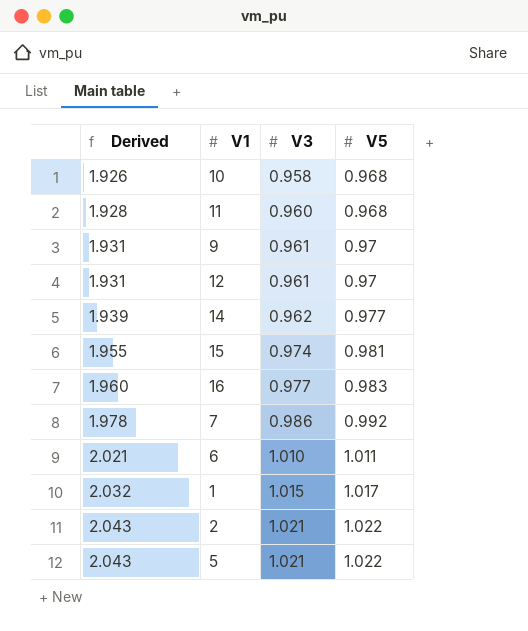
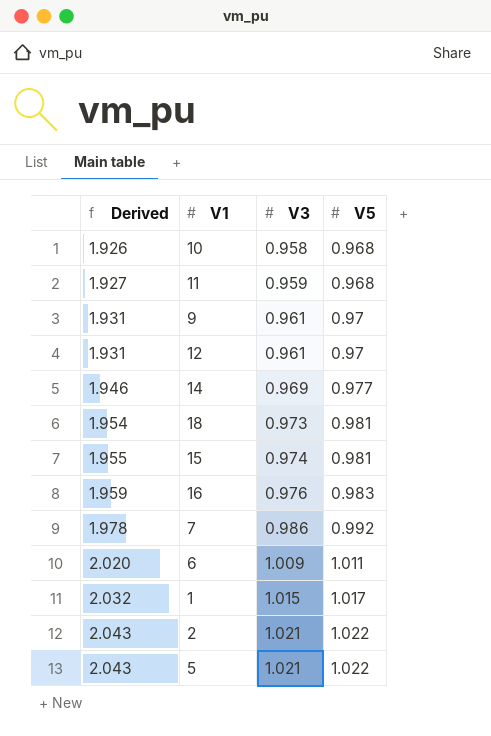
11 | Derived: 1.928 -> 1.927
11 | V3: 0.960 -> 0.959
14 | Derived: 1.939 -> 1.946
14 | V3: 0.962 -> 0.969
row 18: none -> 1.954 | 0.973 | 0.981
16 | Derived: 1.960 -> 1.959
16 | V3: 0.977 -> 0.976
6 | Derived: 2.021 -> 2.020
6 | V3: 1.010 -> 1.009

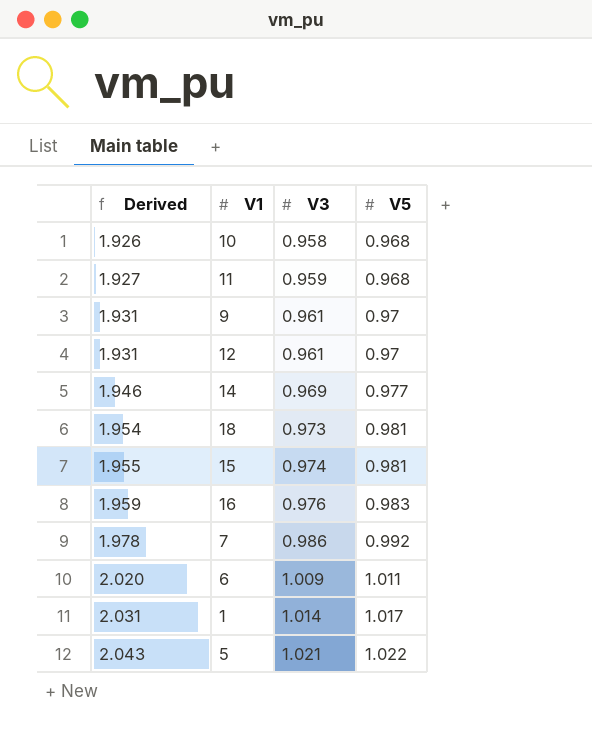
row 2: 2.043 | 1.021 | 1.022 -> none
1 | Derived: 2.032 -> 2.031
1 | V3: 1.015 -> 1.014

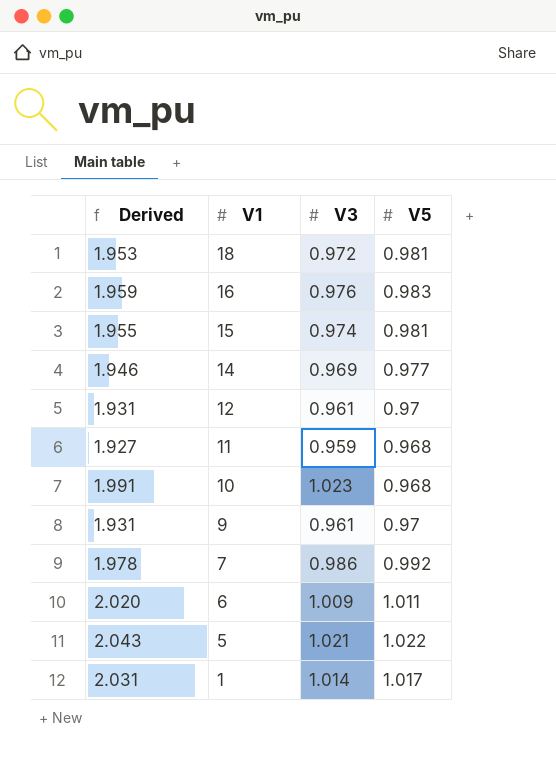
row order: Derived ascending -> V1 descending
18 | Derived: 1.954 -> 1.953
18 | V3: 0.973 -> 0.972
10 | Derived: 1.926 -> 1.991
10 | V3: 0.958 -> 1.023

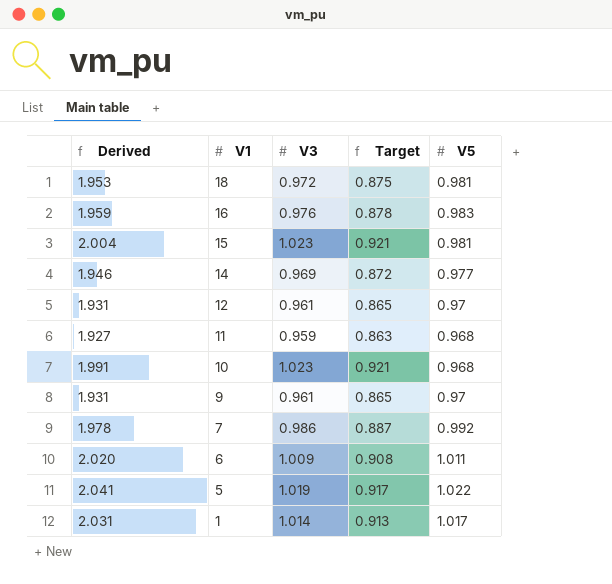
column Target | formula: none -> [V3] * 0.9
15 | Derived: 1.955 -> 2.004
15 | V3: 0.974 -> 1.023
5 | Derived: 2.043 -> 2.041
5 | V3: 1.021 -> 1.019

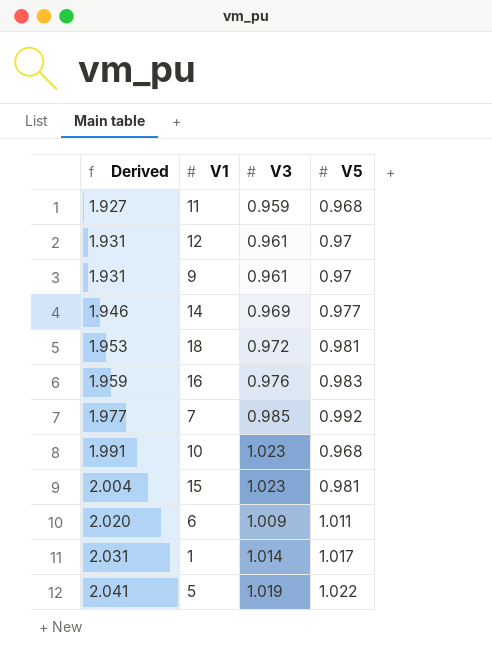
row order: V1 descending -> Derived ascending
column Target | formula: [V3] * 0.9 -> none
7 | Derived: 1.978 -> 1.977
7 | V3: 0.986 -> 0.985

